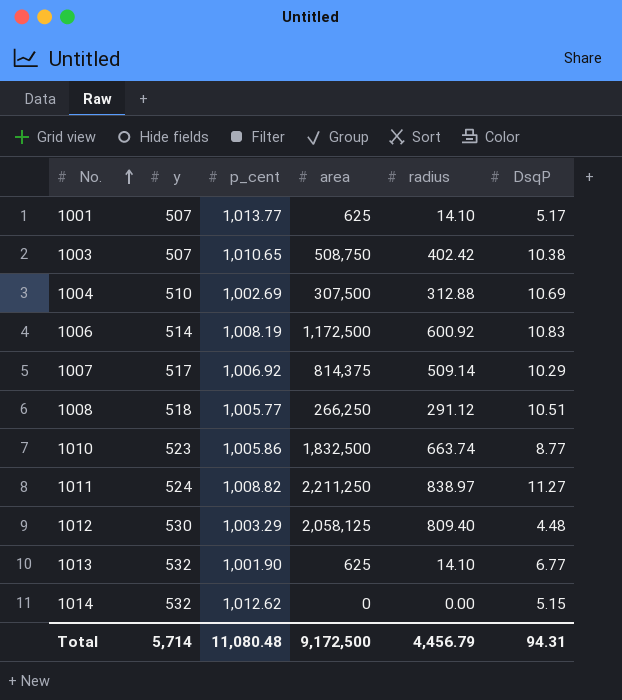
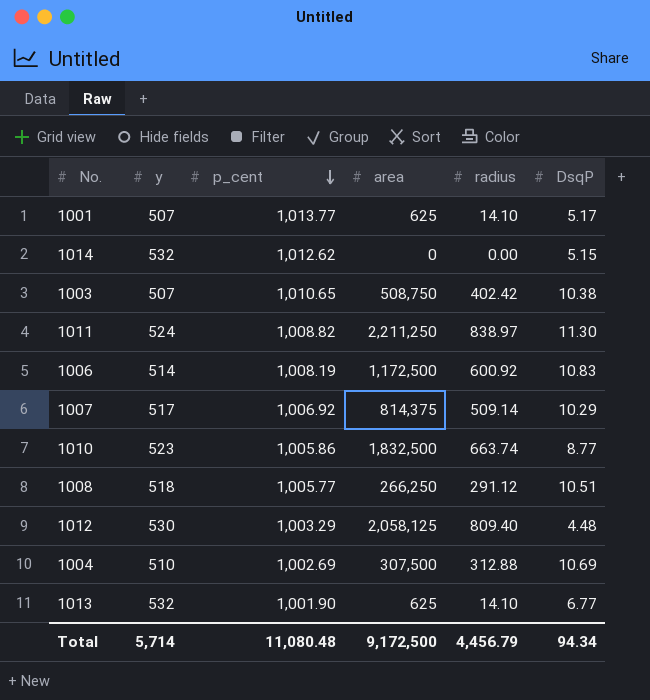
row order: No. ascending -> p_cent descending
1011 | DsqP: 11.27 -> 11.30
Total | DsqP: 94.31 -> 94.34

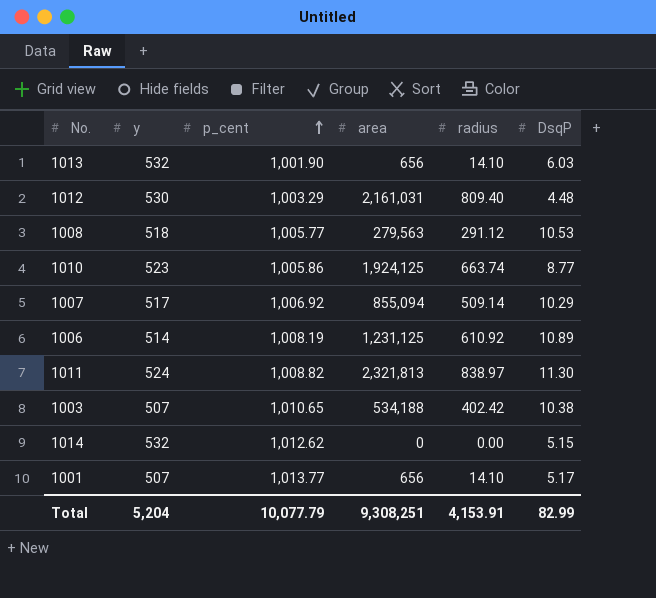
row order: p_cent descending -> p_cent ascending
row 1004: 510 | 1,002.69 | 307,500 | 312.88 | 10.69 -> none
1013 | area: 625 -> 656
1013 | DsqP: 6.77 -> 6.03
1012 | area: 2,058,125 -> 2,161,031
1008 | area: 266,250 -> 279,563
1008 | DsqP: 10.51 -> 10.53
1010 | area: 1,832,500 -> 1,924,125
1007 | area: 814,375 -> 855,094
1006 | area: 1,172,500 -> 1,231,125
1006 | radius: 600.92 -> 610.92
1006 | DsqP: 10.83 -> 10.89
1011 | area: 2,211,250 -> 2,321,813
1003 | area: 508,750 -> 534,188
1001 | area: 625 -> 656
Total | y: 5,714 -> 5,204
Total | p_cent: 11,080.48 -> 10,077.79
Total | area: 9,172,500 -> 9,308,251
Total | radius: 4,456.79 -> 4,153.91
Total | DsqP: 94.34 -> 82.99

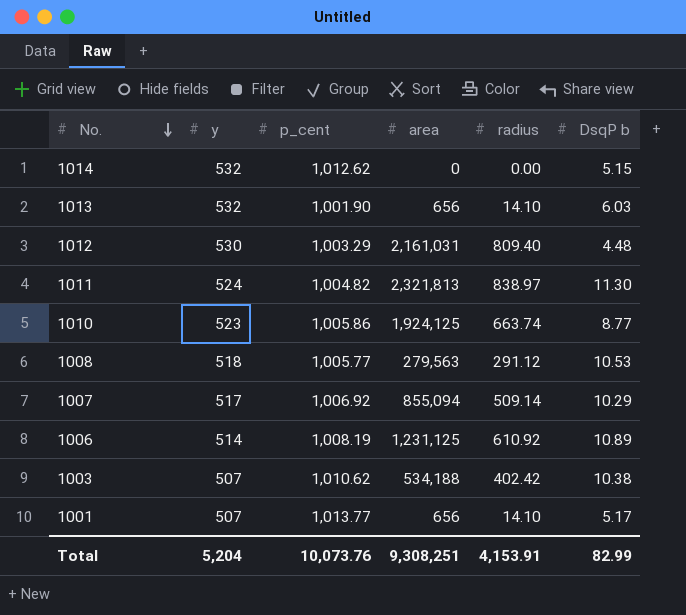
row order: p_cent ascending -> No. descending
column name: DsqP -> DsqP b
1011 | p_cent: 1,008.82 -> 1,004.82
1003 | p_cent: 1,010.65 -> 1,010.62
Total | p_cent: 10,077.79 -> 10,073.76

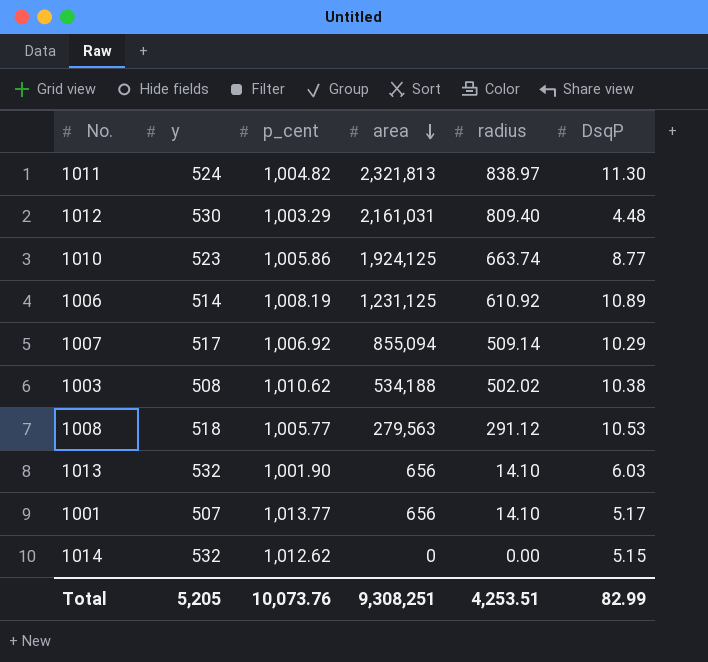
row order: No. descending -> area descending
column name: DsqP b -> DsqP
1003 | y: 507 -> 508
1003 | radius: 402.42 -> 502.02
Total | y: 5,204 -> 5,205
Total | radius: 4,153.91 -> 4,253.51

